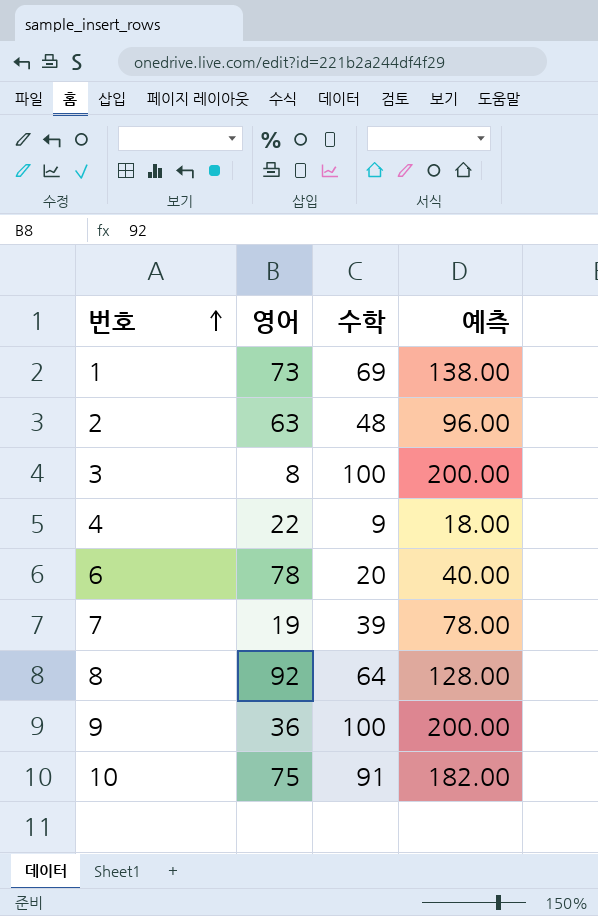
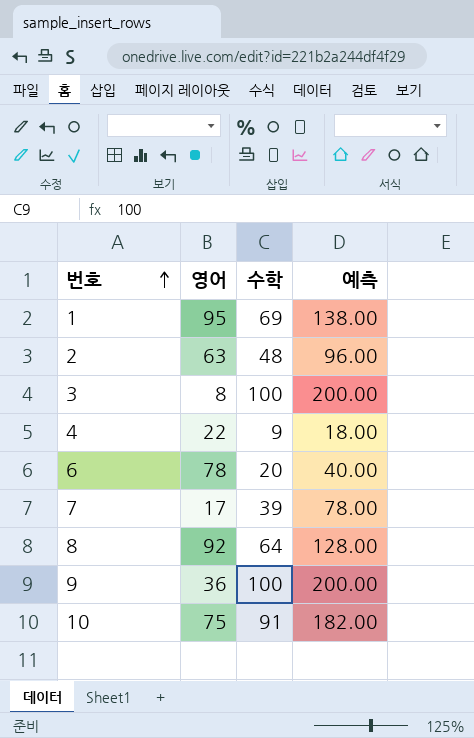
1 | 영어: 73 -> 95
7 | 영어: 19 -> 17

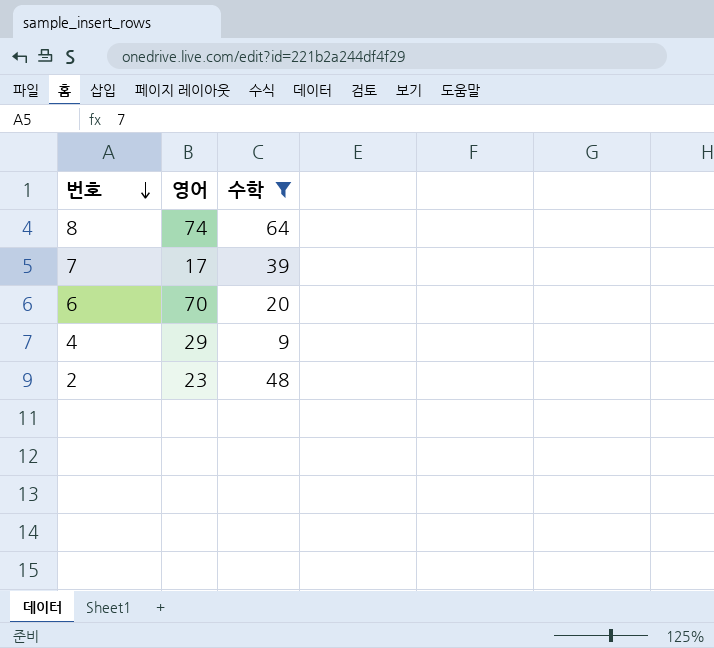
filter: none -> 수학 <= 64
row order: 번호 ascending -> 번호 descending
column 예측 | formula: [수학] * 2 -> none
8 | 영어: 92 -> 74
6 | 영어: 78 -> 70
4 | 영어: 22 -> 29
2 | 영어: 63 -> 23

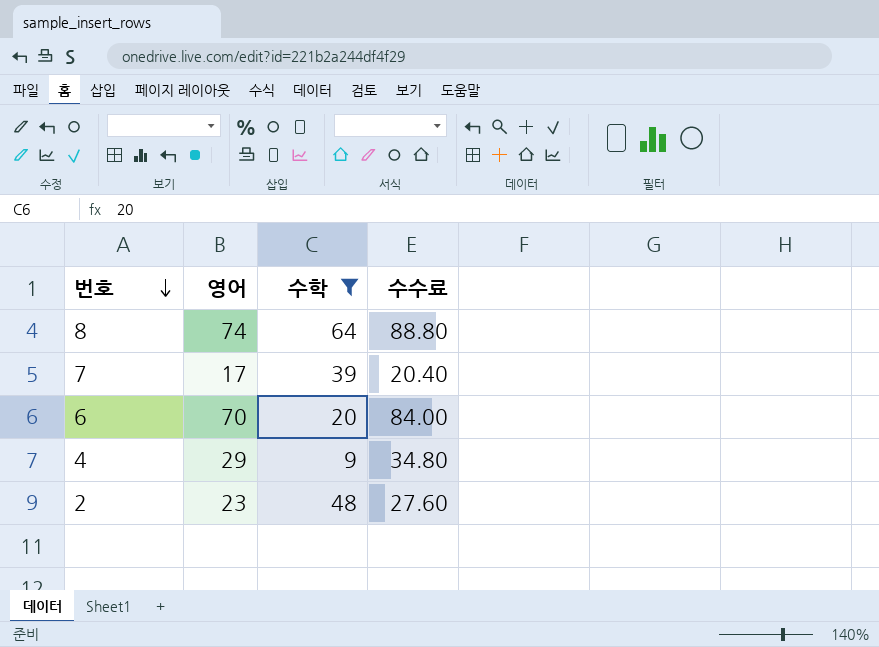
column 수수료 | formula: none -> [영어] * 1.2

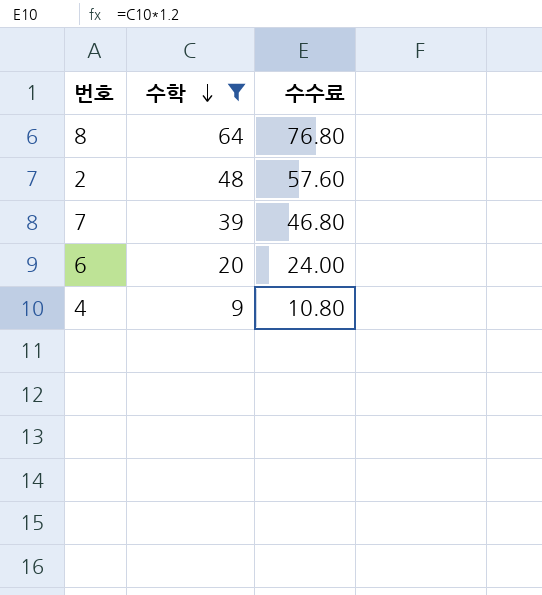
row order: 번호 descending -> 수학 descending
column 영어 | position: 2 -> none
column 수수료 | formula: [영어] * 1.2 -> [수학] * 1.2

